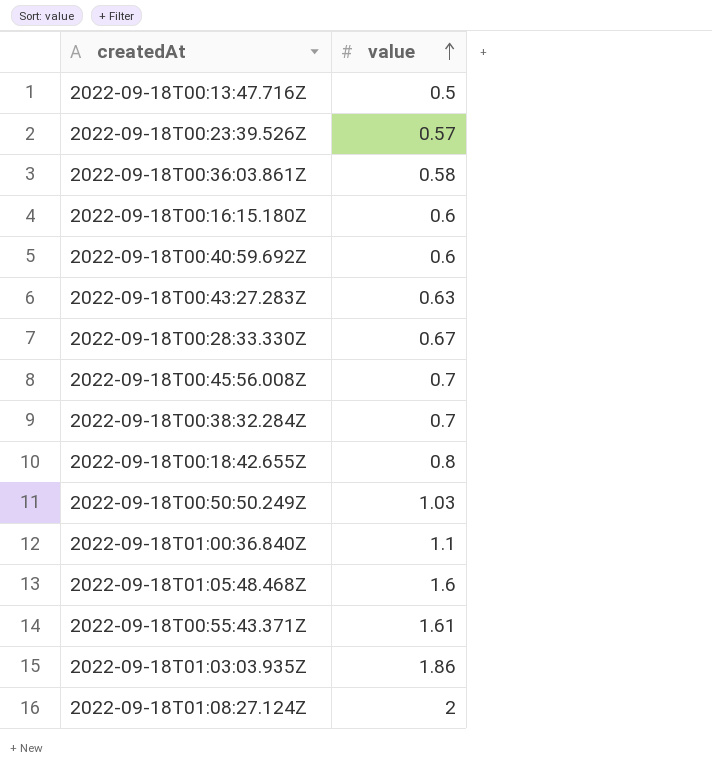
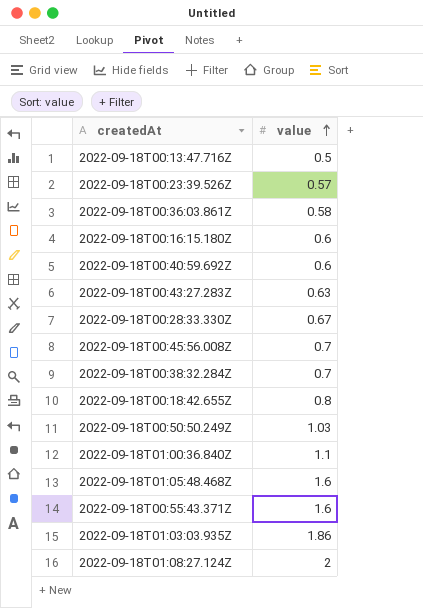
2022-09-18T00:55:43.371Z | value: 1.61 -> 1.6

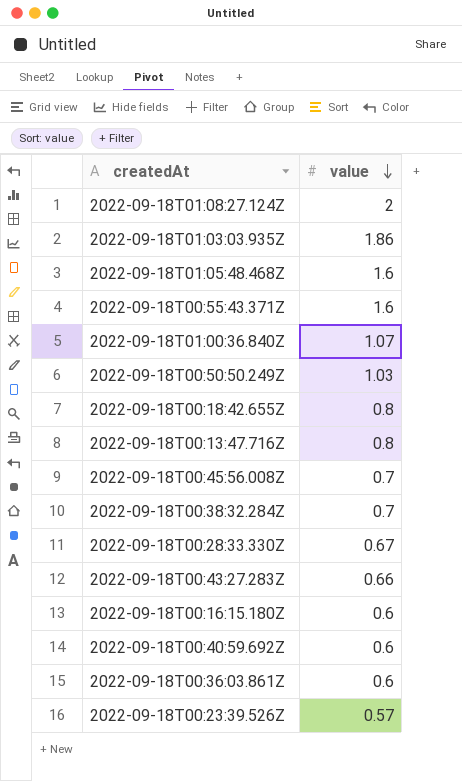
row order: value ascending -> value descending
2022-09-18T01:00:36.840Z | value: 1.1 -> 1.07
2022-09-18T00:13:47.716Z | value: 0.5 -> 0.8
2022-09-18T00:43:27.283Z | value: 0.63 -> 0.66
2022-09-18T00:36:03.861Z | value: 0.58 -> 0.6

